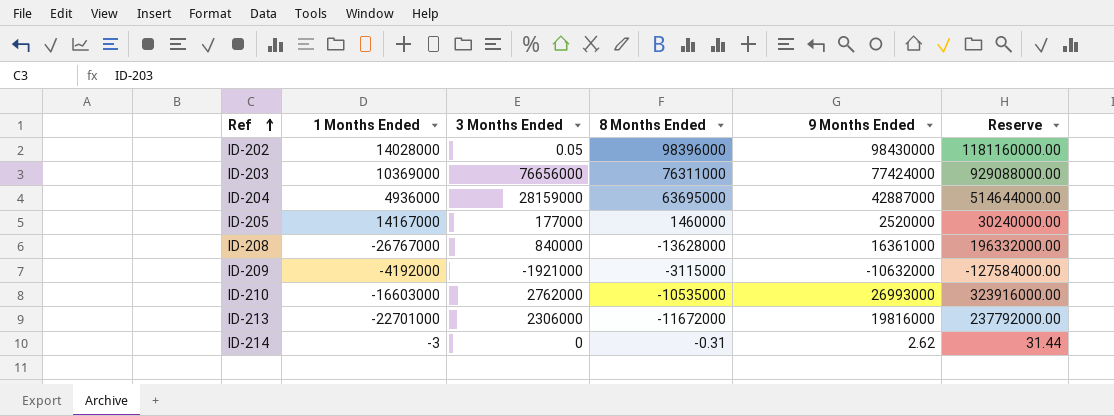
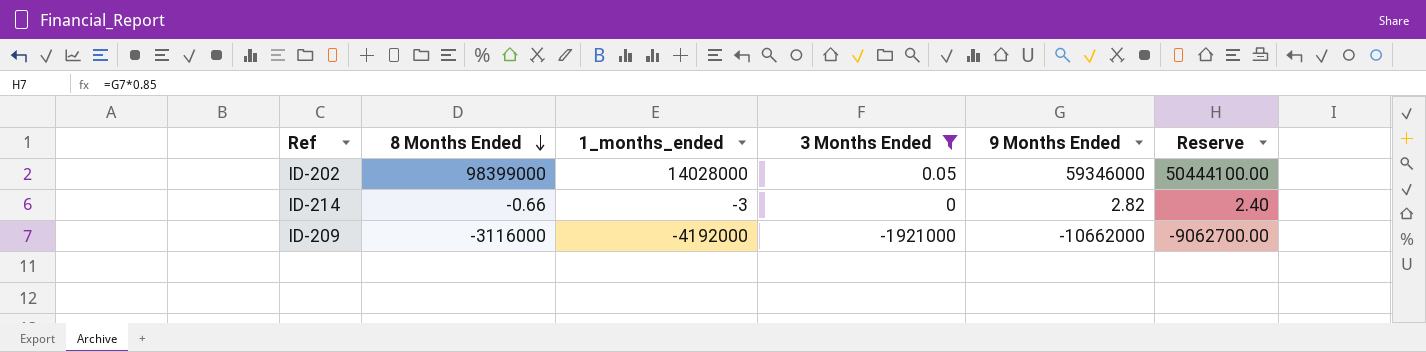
filter: none -> 3 Months Ended <= 0.05
row order: Ref ascending -> 8 Months Ended descending
column 8 Months Ended | position: 4 -> 2
column name: 1 Months Ended -> 1_months_ended
column Reserve | formula: [9 Months Ended] * 12 -> [9 Months Ended] * 0.85
ID-202 | 8 Months Ended: 98396000 -> 98399000
ID-202 | 9 Months Ended: 98430000 -> 59346000
ID-214 | 8 Months Ended: -0.31 -> -0.66
ID-214 | 9 Months Ended: 2.62 -> 2.82
ID-209 | 8 Months Ended: -3115000 -> -3116000
ID-209 | 9 Months Ended: -10632000 -> -10662000

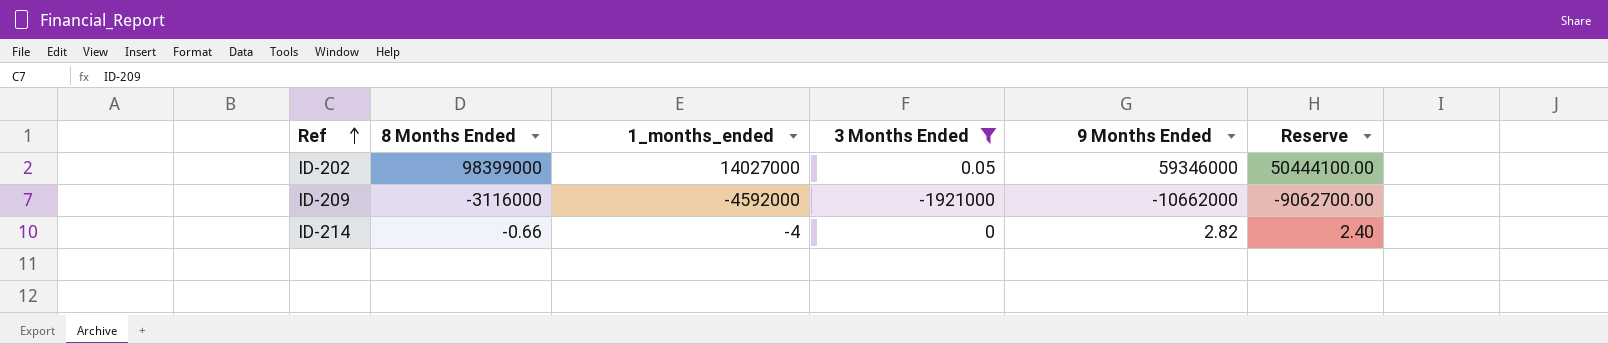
row order: 8 Months Ended descending -> Ref ascending
ID-202 | 1_months_ended: 14028000 -> 14027000
ID-209 | 1_months_ended: -4192000 -> -4592000
ID-214 | 1_months_ended: -3 -> -4

